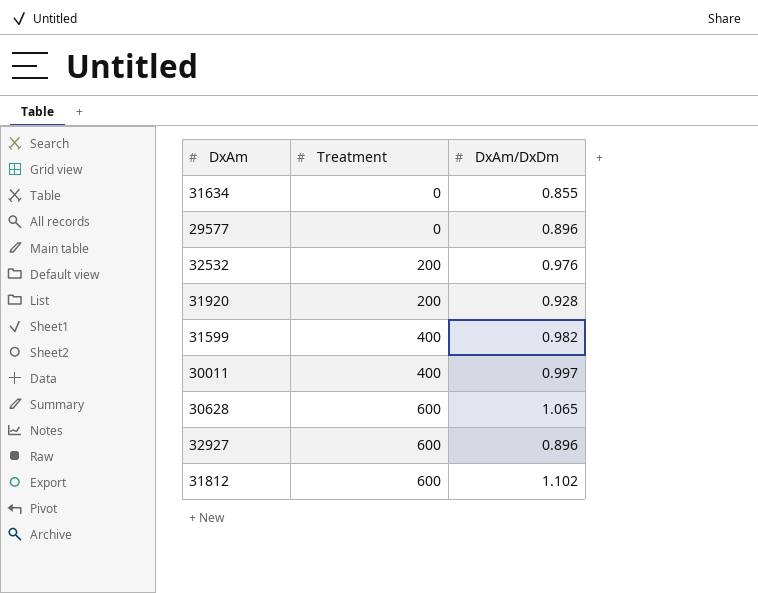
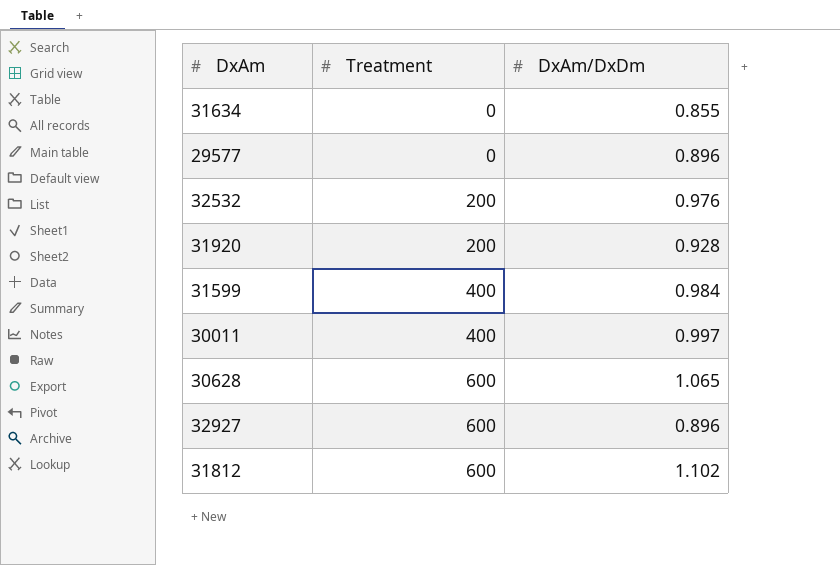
31599 | DxAm/DxDm: 0.982 -> 0.984

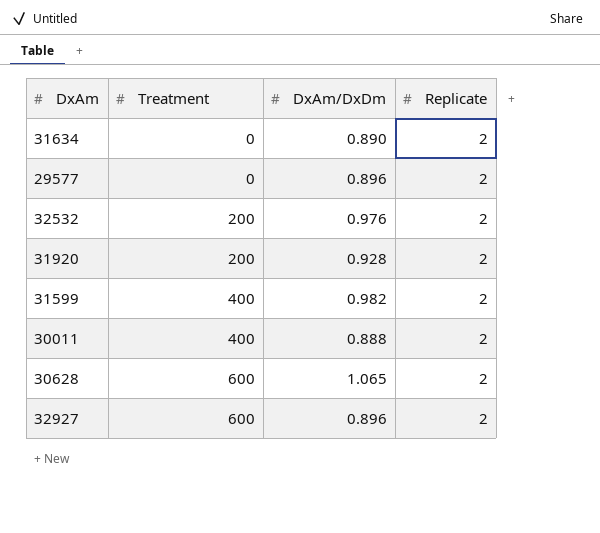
column Replicate | position: none -> 4
row 31812: 600 | 1.102 -> none
31634 | DxAm/DxDm: 0.855 -> 0.890
31599 | DxAm/DxDm: 0.984 -> 0.982
30011 | DxAm/DxDm: 0.997 -> 0.888

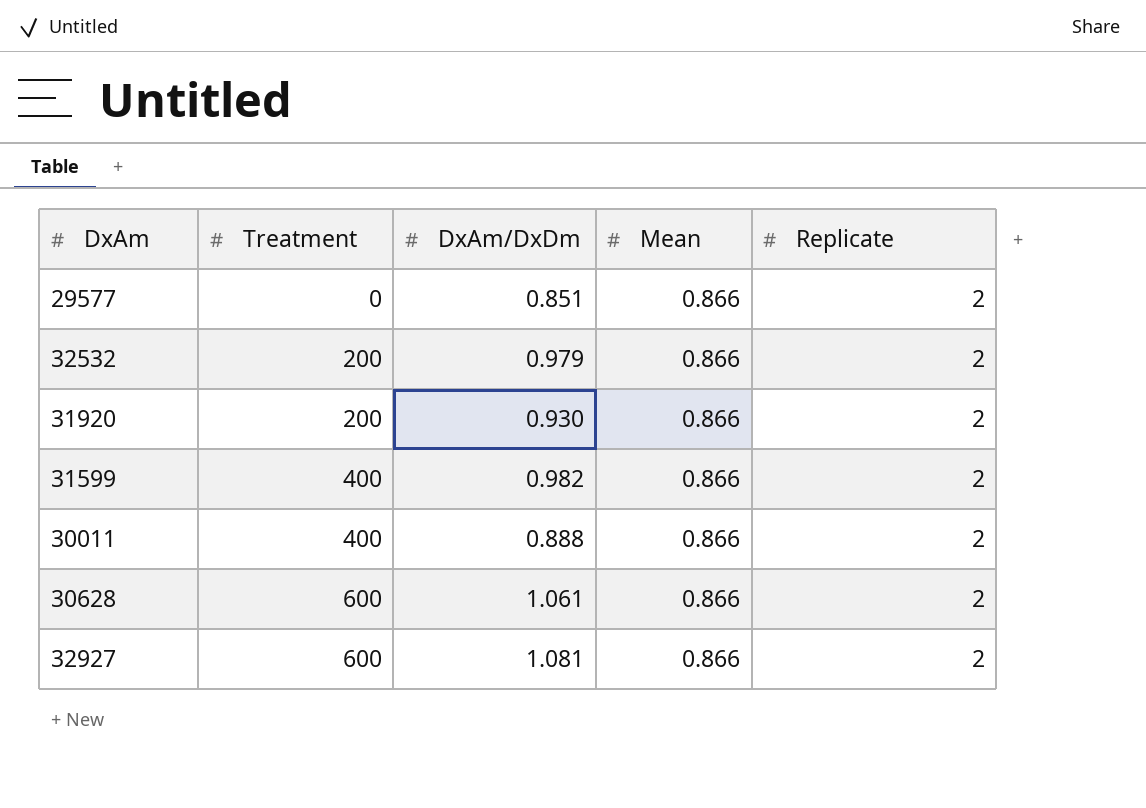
column Mean | position: none -> 4
row 31634: 0 | 0.890 | 2 -> none
29577 | DxAm/DxDm: 0.896 -> 0.851
32532 | DxAm/DxDm: 0.976 -> 0.979
31920 | DxAm/DxDm: 0.928 -> 0.930
30628 | DxAm/DxDm: 1.065 -> 1.061
32927 | DxAm/DxDm: 0.896 -> 1.081

